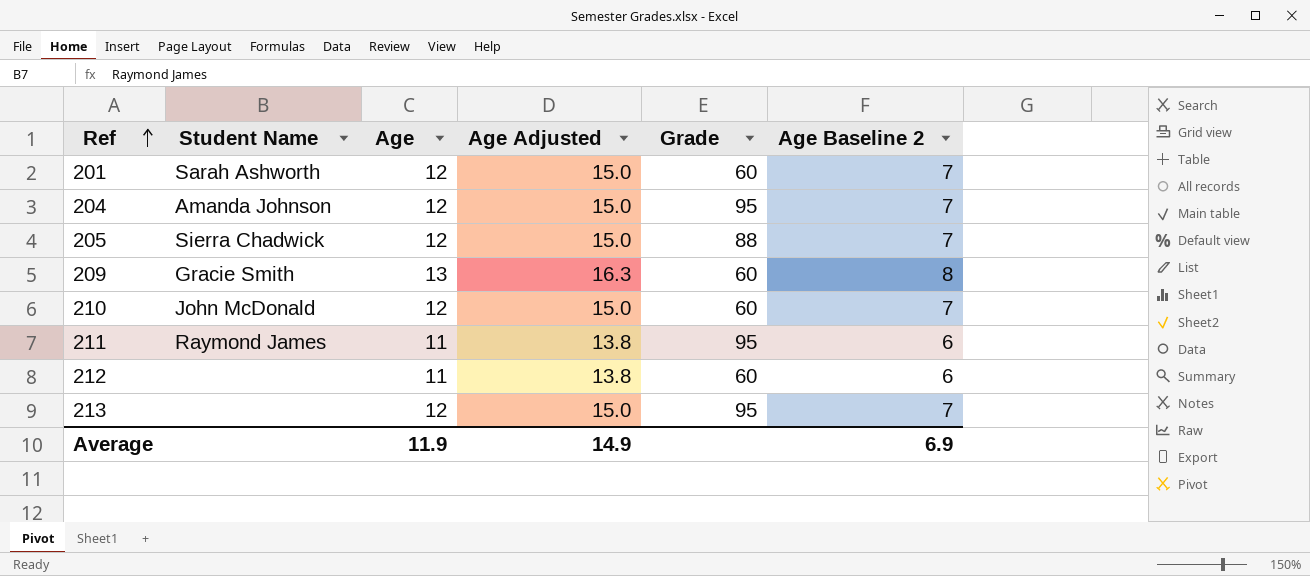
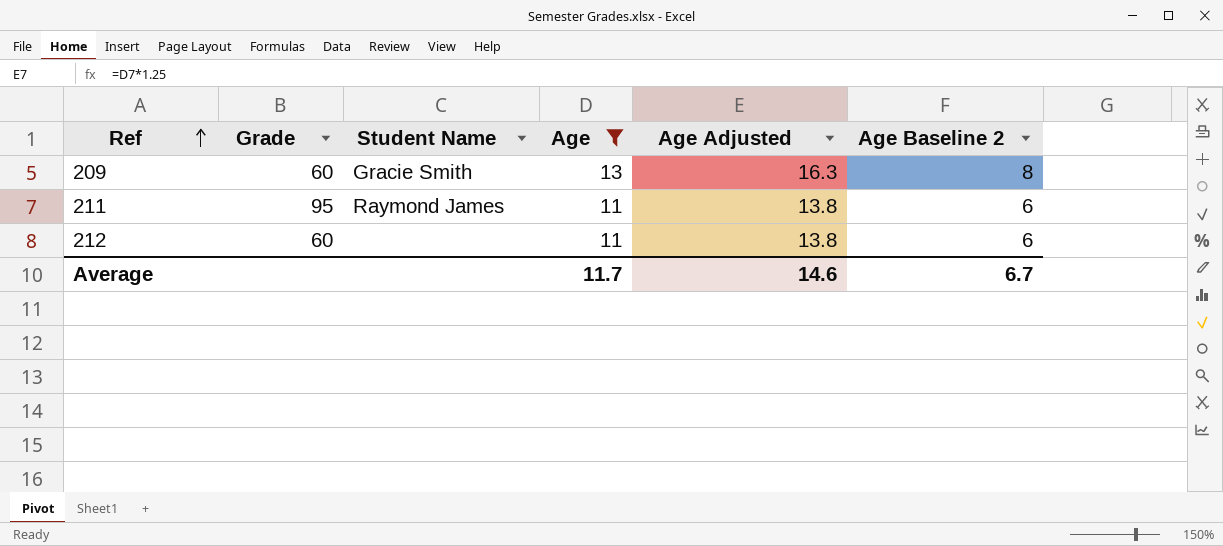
filter: none -> Age != 12
column Grade | position: 5 -> 2
Average | Age: 11.9 -> 11.7
Average | Age Adjusted: 14.9 -> 14.6
Average | Age Baseline 2: 6.9 -> 6.7

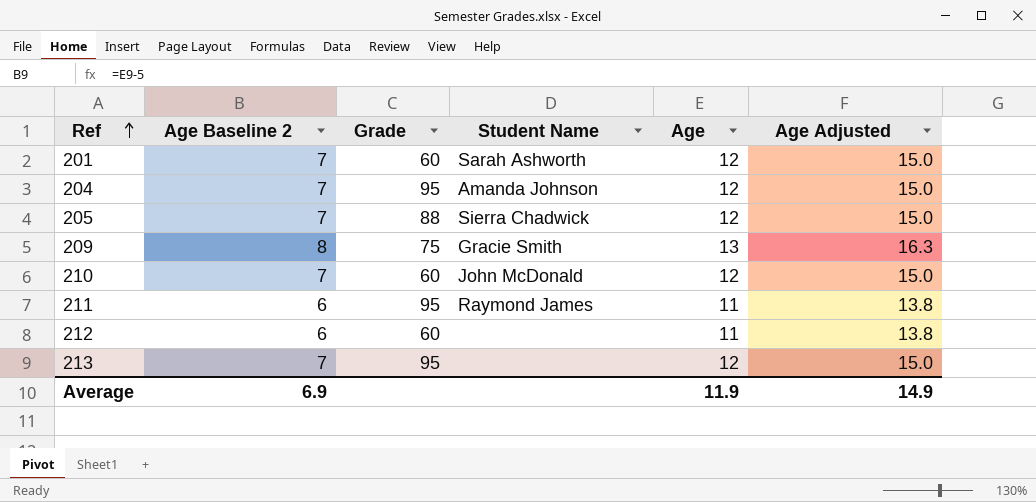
filter: Age != 12 -> none
column Age Baseline 2 | position: 6 -> 2
209 | Grade: 60 -> 75
Average | Age Baseline 2: 6.7 -> 6.9
Average | Age: 11.7 -> 11.9
Average | Age Adjusted: 14.6 -> 14.9

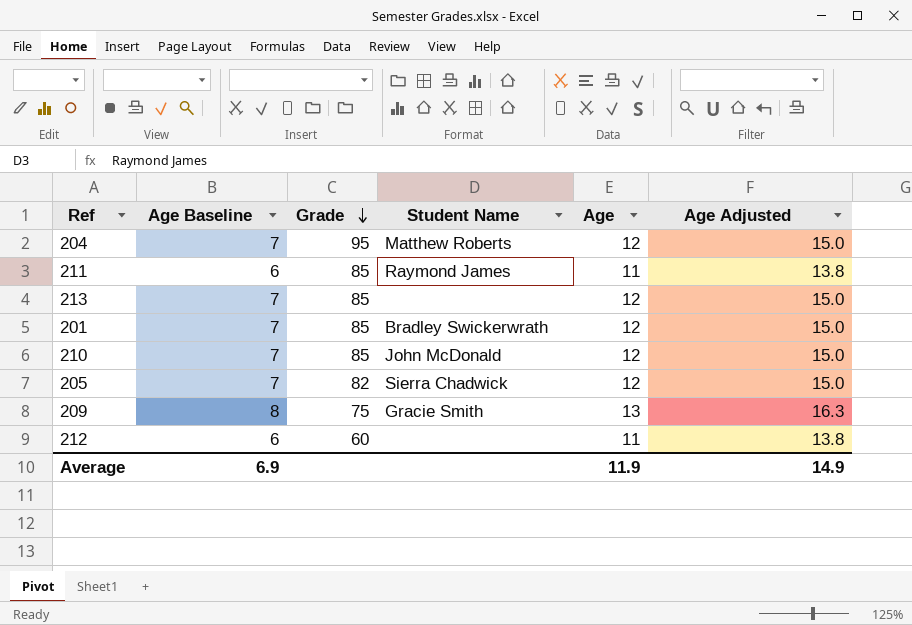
row order: Ref ascending -> Grade descending
column name: Age Baseline 2 -> Age Baseline
204 | Student Name: Amanda Johnson -> Matthew Roberts
211 | Grade: 95 -> 85
213 | Grade: 95 -> 85
201 | Grade: 60 -> 85
201 | Student Name: Sarah Ashworth -> Bradley Swickerwrath
210 | Grade: 60 -> 85
205 | Grade: 88 -> 82

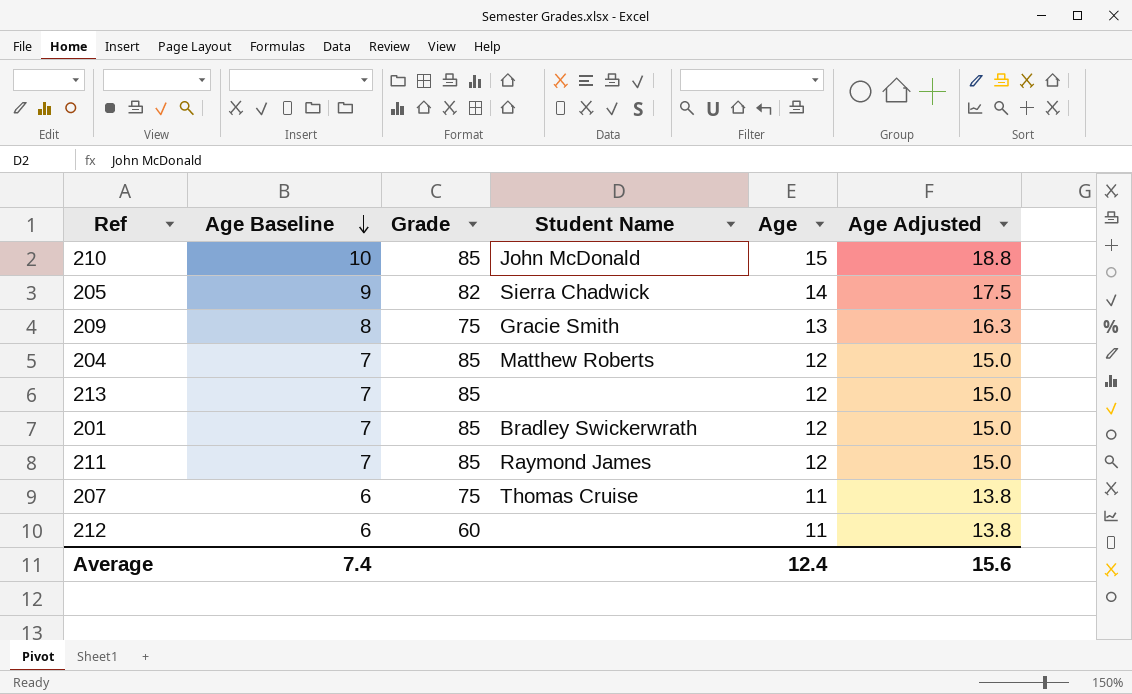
row order: Grade descending -> Age Baseline descending
210 | Age Baseline: 7 -> 10
210 | Age: 12 -> 15
210 | Age Adjusted: 15.0 -> 18.8
205 | Age Baseline: 7 -> 9
205 | Age: 12 -> 14
205 | Age Adjusted: 15.0 -> 17.5
204 | Grade: 95 -> 85
211 | Age Baseline: 6 -> 7
211 | Age: 11 -> 12
211 | Age Adjusted: 13.8 -> 15.0
row 207: none -> 6 | 75 | Thomas Cruise | 11 | 13.8
Average | Age Baseline: 6.9 -> 7.4
Average | Age: 11.9 -> 12.4
Average | Age Adjusted: 14.9 -> 15.6

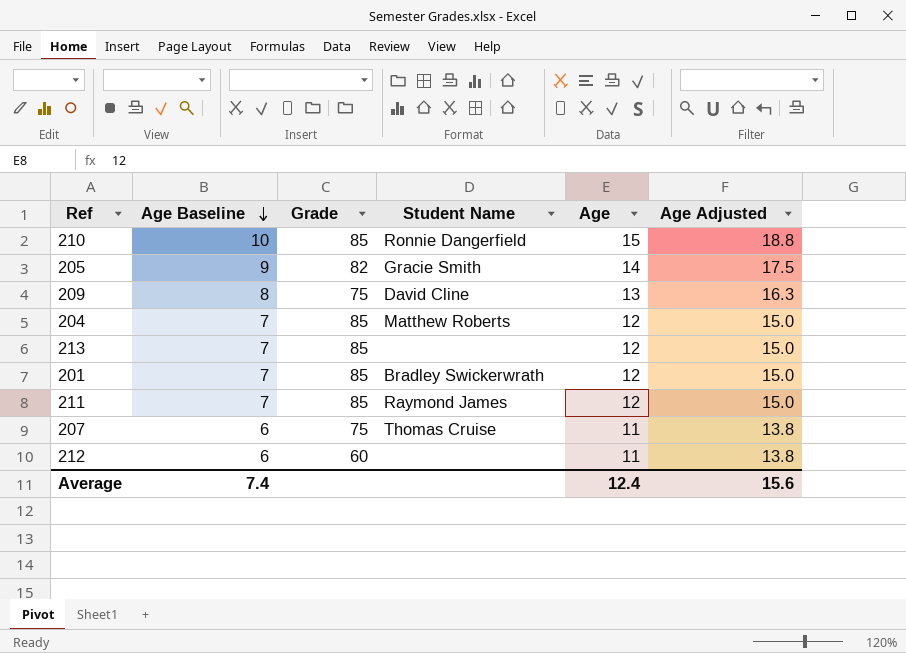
210 | Student Name: John McDonald -> Ronnie Dangerfield
205 | Student Name: Sierra Chadwick -> Gracie Smith
209 | Student Name: Gracie Smith -> David Cline

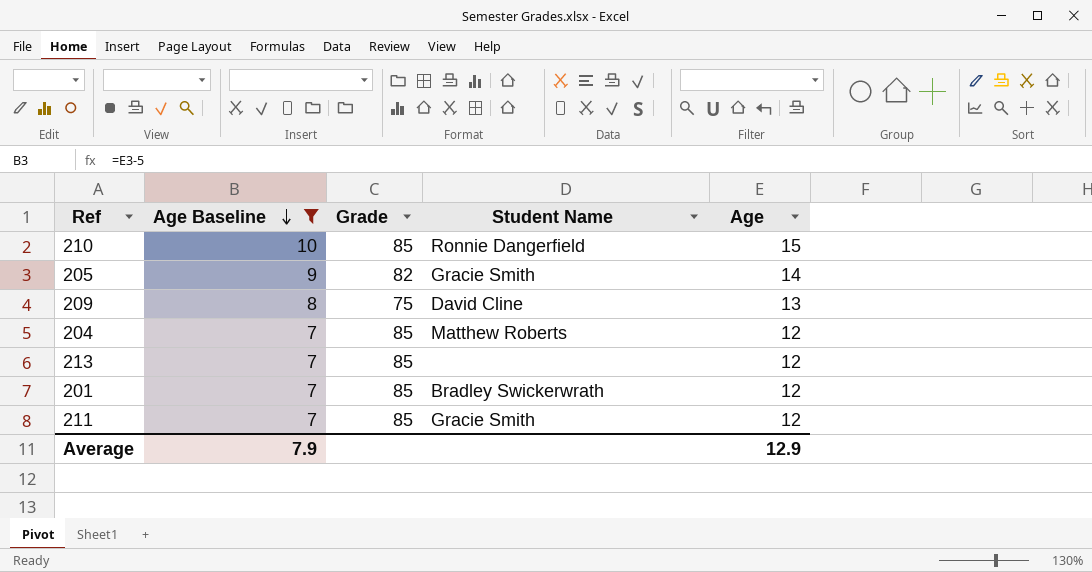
filter: none -> Age Baseline != 6
column Age Adjusted | formula: [Age] * 1.25 -> none
211 | Student Name: Raymond James -> Gracie Smith
Average | Age Baseline: 7.4 -> 7.9
Average | Age: 12.4 -> 12.9

